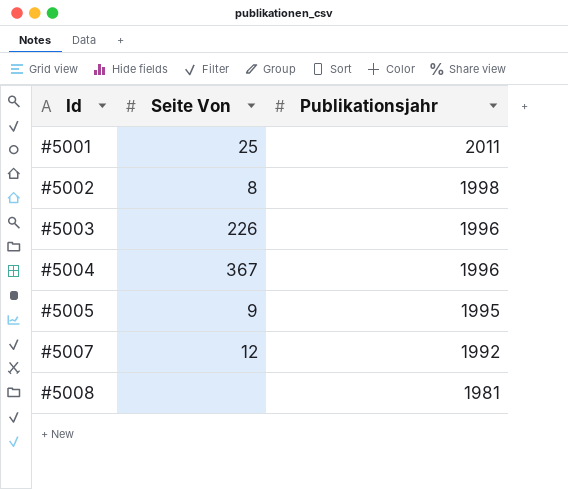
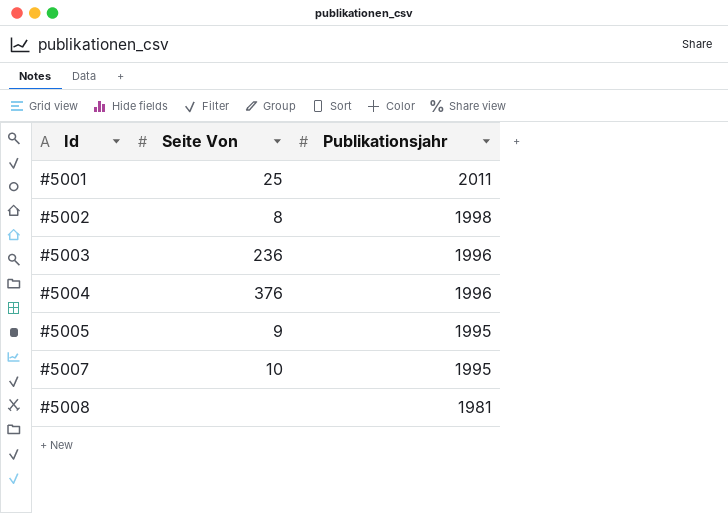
#5003 | Seite Von: 226 -> 236
#5004 | Seite Von: 367 -> 376
#5007 | Seite Von: 12 -> 10
#5007 | Publikationsjahr: 1992 -> 1995

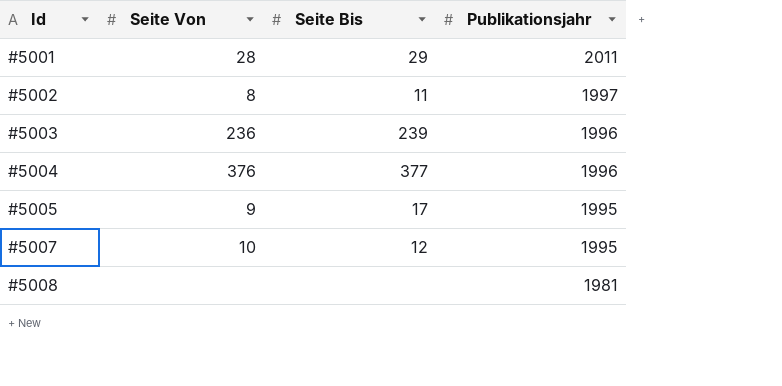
column Seite Bis | position: none -> 3
#5001 | Seite Von: 25 -> 28
#5002 | Publikationsjahr: 1998 -> 1997

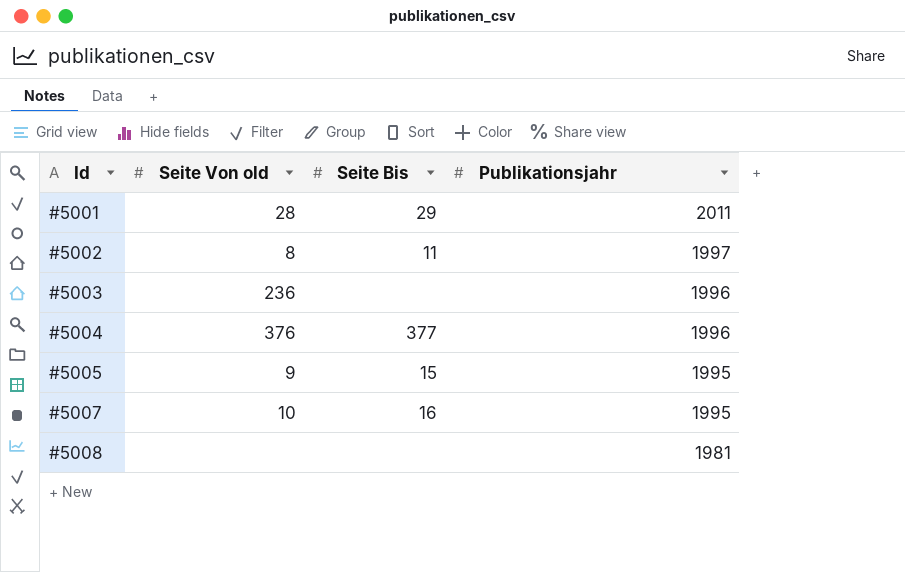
column name: Seite Von -> Seite Von old
#5003 | Seite Bis: 239 -> none
#5005 | Seite Bis: 17 -> 15
#5007 | Seite Bis: 12 -> 16

